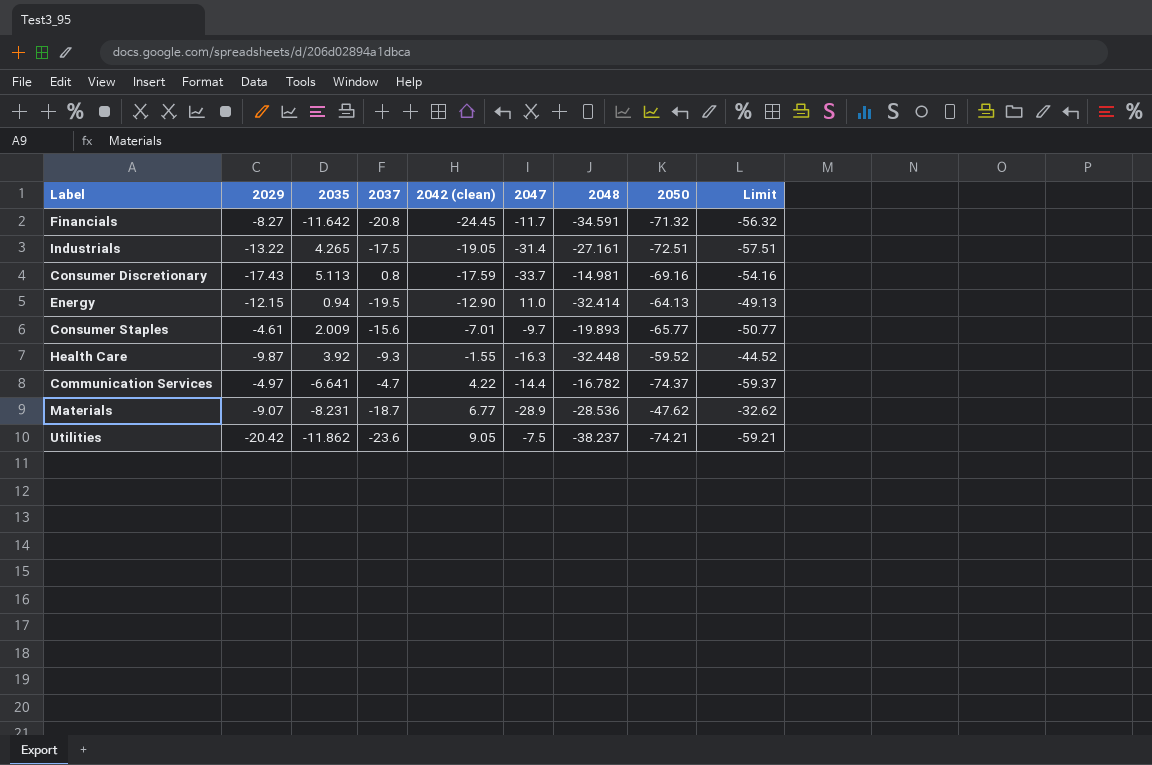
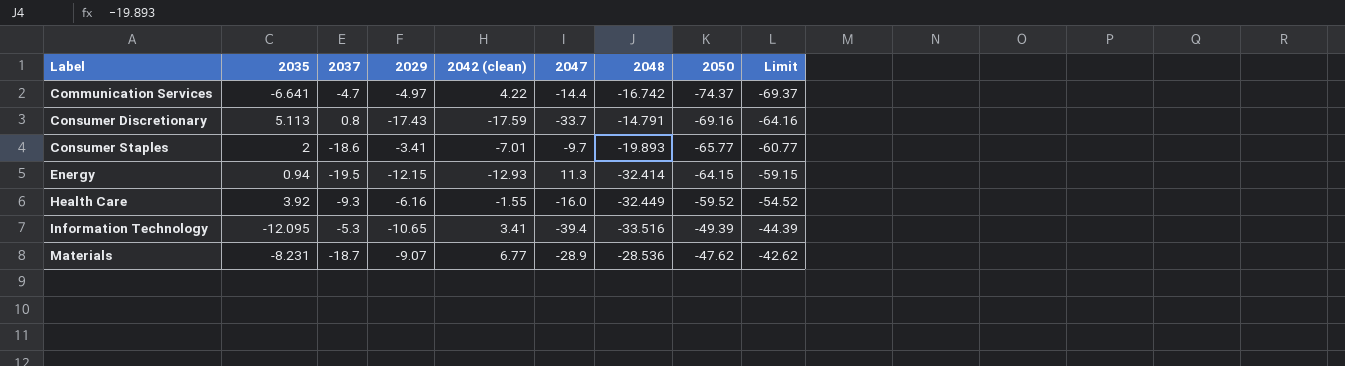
row order: 2042 (clean) ascending -> Label ascending
column 2029 | position: 2 -> 4
column Limit | formula: [2050] + 15 -> [2050] + 5
row Financials: -8.27 | -11.642 | -20.8 | -24.45 | -11.7 | -34.591 | -71.32 | -56.32 -> none
row Industrials: -13.22 | 4.265 | -17.5 | -19.05 | -31.4 | -27.161 | -72.51 | -57.51 -> none
row Utilities: -20.42 | -11.862 | -23.6 | 9.05 | -7.5 | -38.237 | -74.21 | -59.21 -> none
Communication Services | 2048: -16.782 -> -16.742
Consumer Discretionary | 2048: -14.981 -> -14.791
Consumer Staples | 2035: 2.009 -> 2
Consumer Staples | 2037: -15.6 -> -18.6
Consumer Staples | 2029: -4.61 -> -3.41
Energy | 2042 (clean): -12.90 -> -12.93
Energy | 2047: 11.0 -> 11.3
Energy | 2050: -64.13 -> -64.15
Health Care | 2029: -9.87 -> -6.16
Health Care | 2047: -16.3 -> -16.0
Health Care | 2048: -32.448 -> -32.449
row Information Technology: none -> -12.095 | -5.3 | -10.65 | 3.41 | -39.4 | -33.516 | -49.39 | -44.39

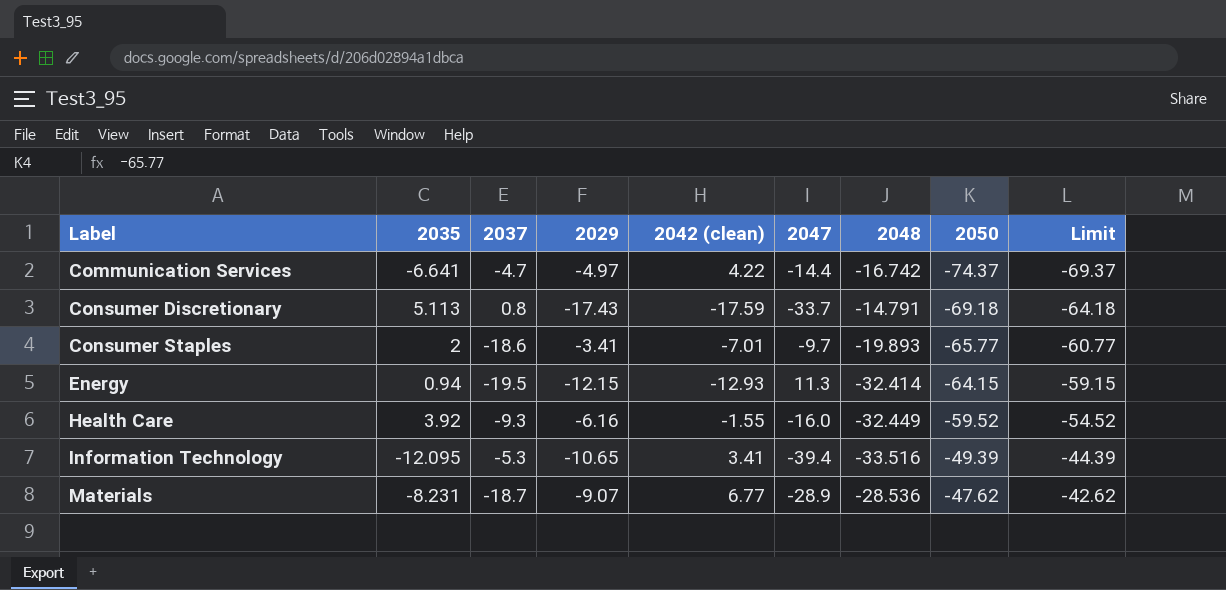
Consumer Discretionary | 2050: -69.16 -> -69.18
Consumer Discretionary | Limit: -64.16 -> -64.18

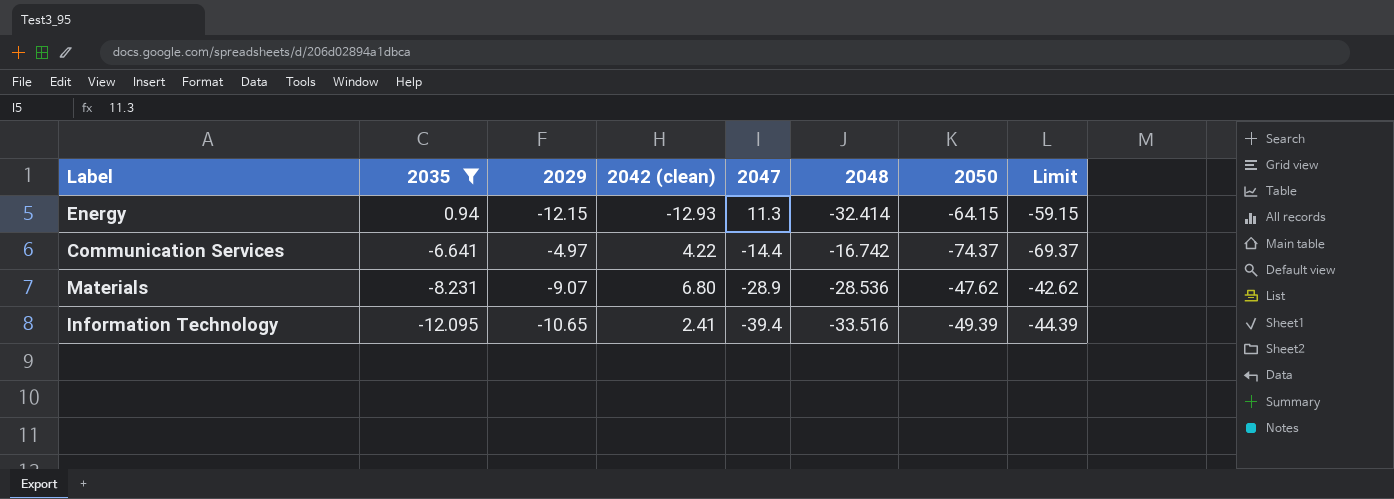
filter: none -> 2035 <= 0.94
row order: Label ascending -> 2035 descending
column 2037 | position: 3 -> none
Materials | 2042 (clean): 6.77 -> 6.80
Information Technology | 2042 (clean): 3.41 -> 2.41

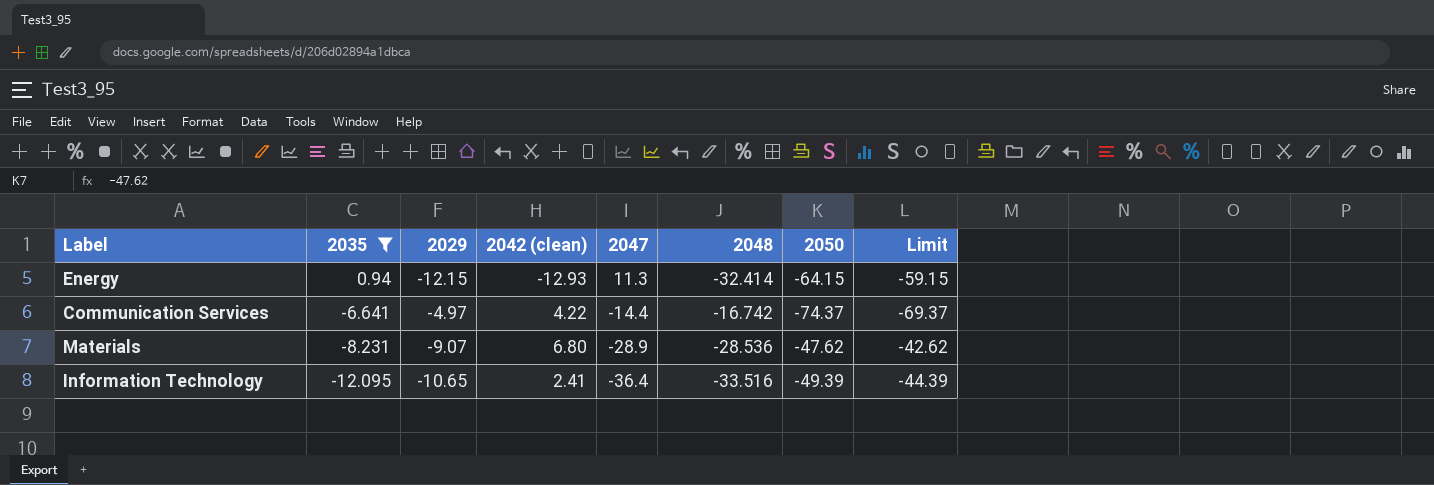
Information Technology | 2047: -39.4 -> -36.4

